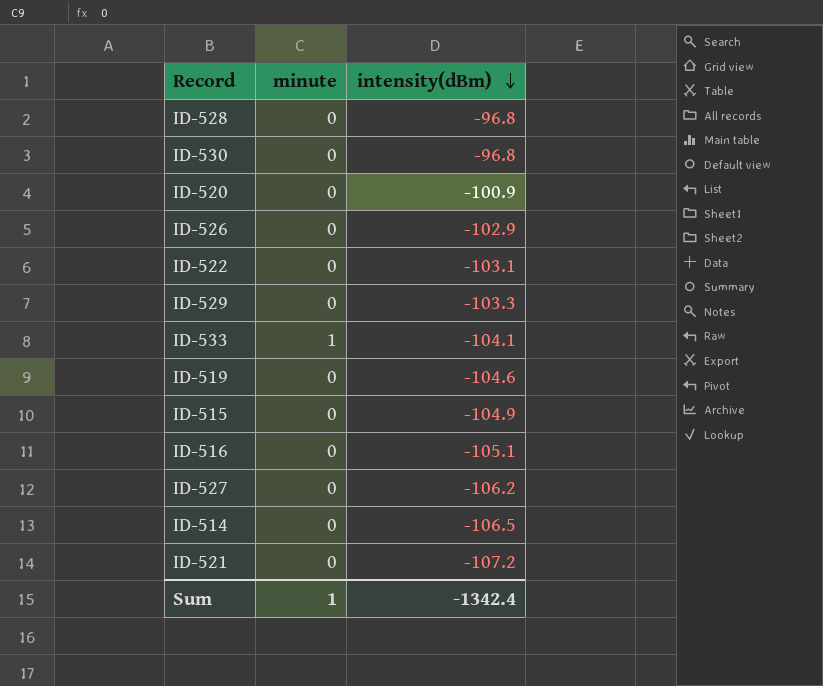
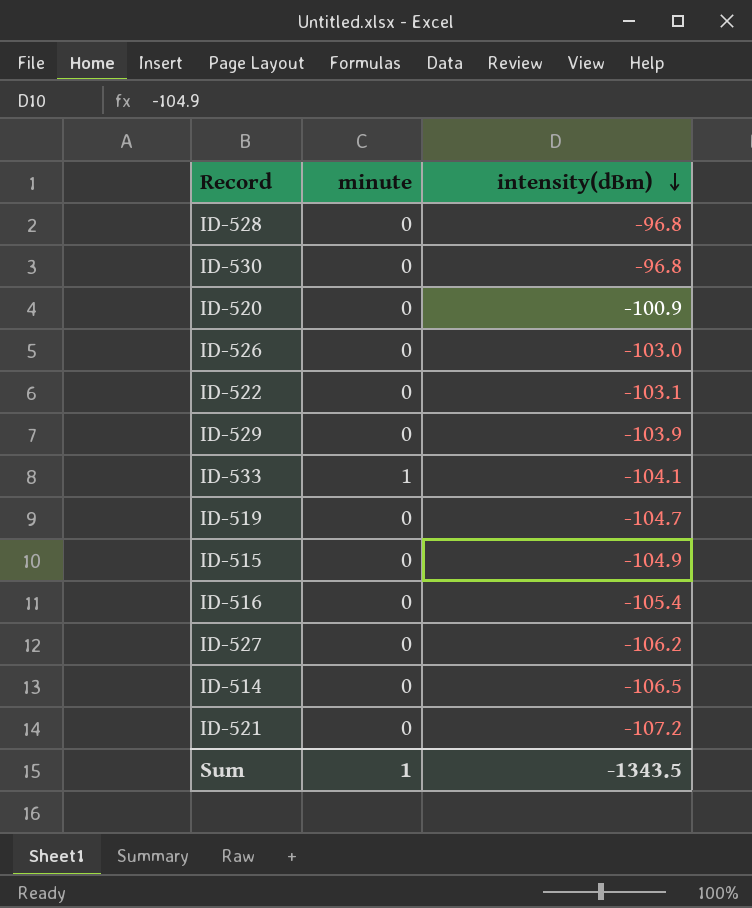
ID-526 | intensity(dBm): -102.9 -> -103.0
ID-529 | intensity(dBm): -103.3 -> -103.9
ID-519 | intensity(dBm): -104.6 -> -104.7
ID-516 | intensity(dBm): -105.1 -> -105.4
Sum | intensity(dBm): -1342.4 -> -1343.5

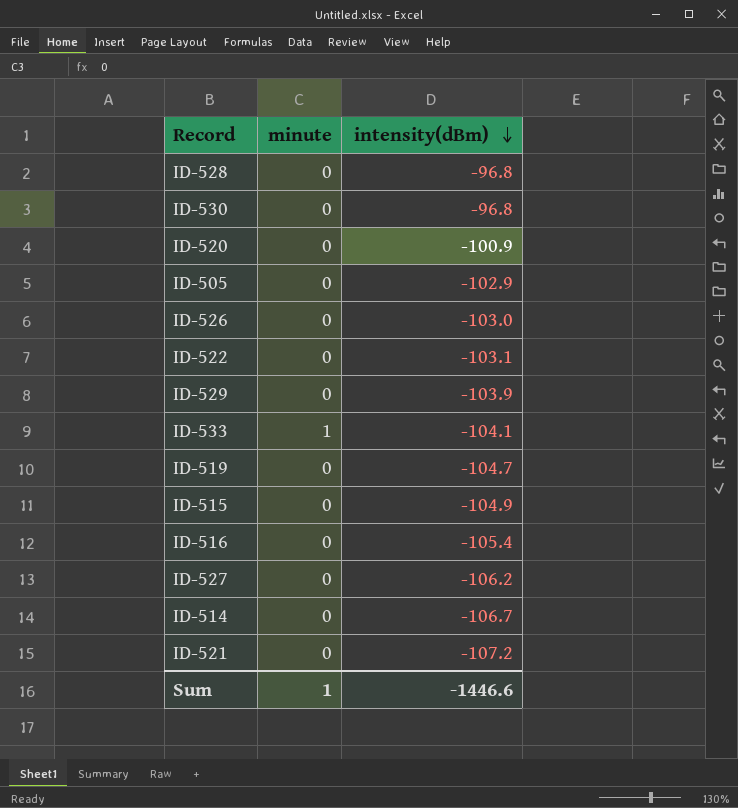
row ID-505: none -> 0 | -102.9
ID-514 | intensity(dBm): -106.5 -> -106.7
Sum | intensity(dBm): -1343.5 -> -1446.6

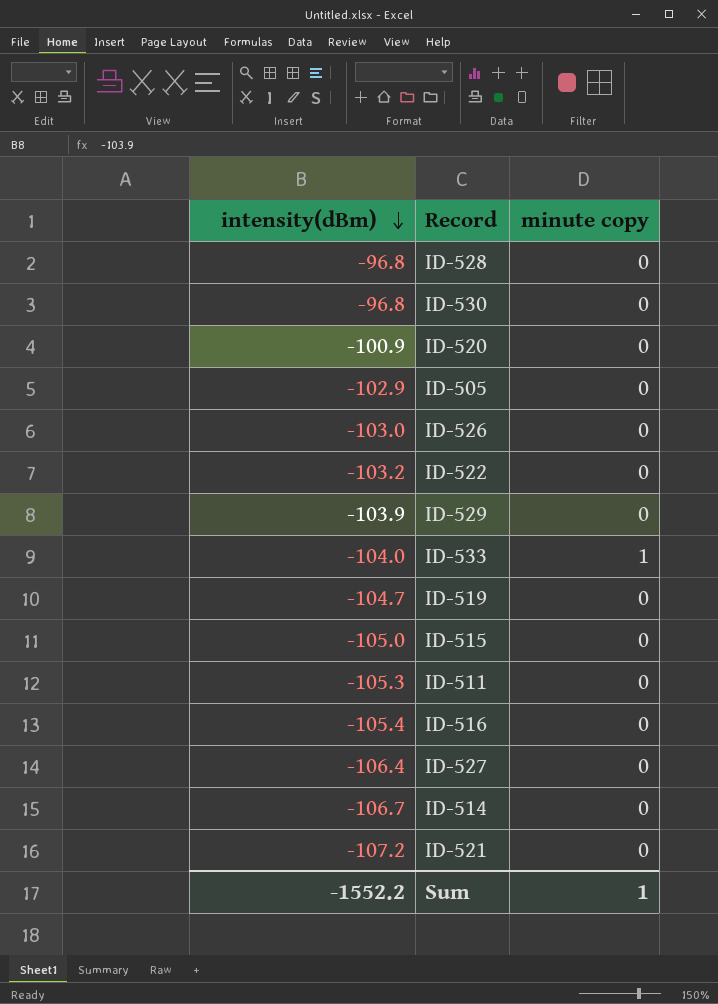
column intensity(dBm) | position: 3 -> 1
column name: minute -> minute copy
ID-522 | intensity(dBm): -103.1 -> -103.2
ID-533 | intensity(dBm): -104.1 -> -104.0
ID-515 | intensity(dBm): -104.9 -> -105.0
row ID-511: none -> -105.3 | 0
ID-527 | intensity(dBm): -106.2 -> -106.4
Sum | intensity(dBm): -1446.6 -> -1552.2

